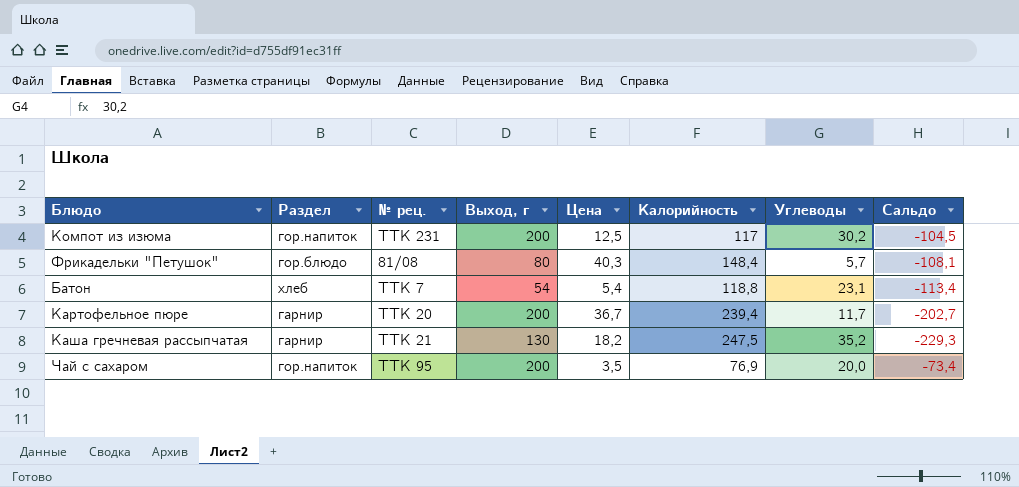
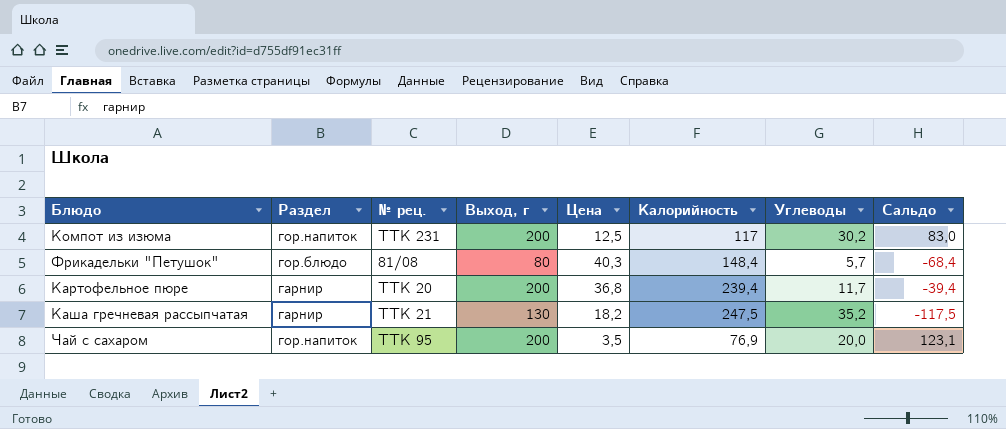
column Сальдо | formula: [Цена] - [Калорийность] -> [Выход, г] - [Калорийность]
row Батон: хлеб | ТТК 7 | 54 | 5,4 | 118,8 | 23,1 | -113,4 -> none
Картофельное пюре | Цена: 36,7 -> 36,8

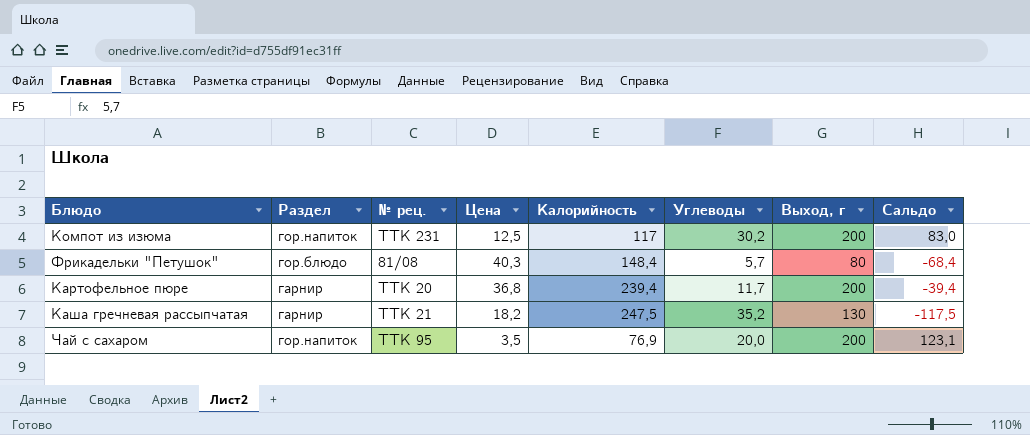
column Выход, г | position: 4 -> 7

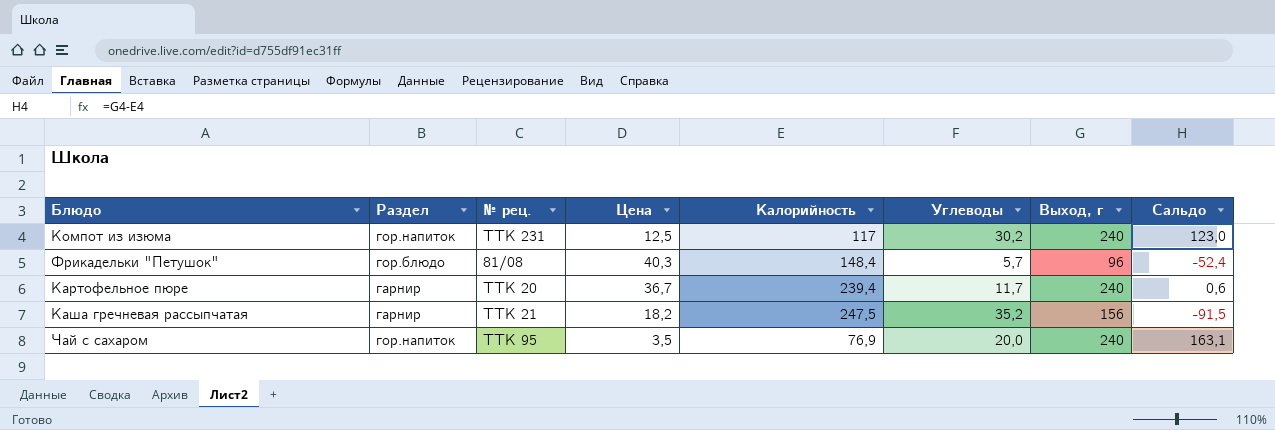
Компот из изюма | Выход, г: 200 -> 240
Компот из изюма | Сальдо: 83,0 -> 123,0
Фрикадельки "Петушок" | Выход, г: 80 -> 96
Фрикадельки "Петушок" | Сальдо: -68,4 -> -52,4
Картофельное пюре | Цена: 36,8 -> 36,7
Картофельное пюре | Выход, г: 200 -> 240
Картофельное пюре | Сальдо: -39,4 -> 0,6
Каша гречневая рассыпчатая | Выход, г: 130 -> 156
Каша гречневая рассыпчатая | Сальдо: -117,5 -> -91,5
Чай с сахаром | Выход, г: 200 -> 240
Чай с сахаром | Сальдо: 123,1 -> 163,1

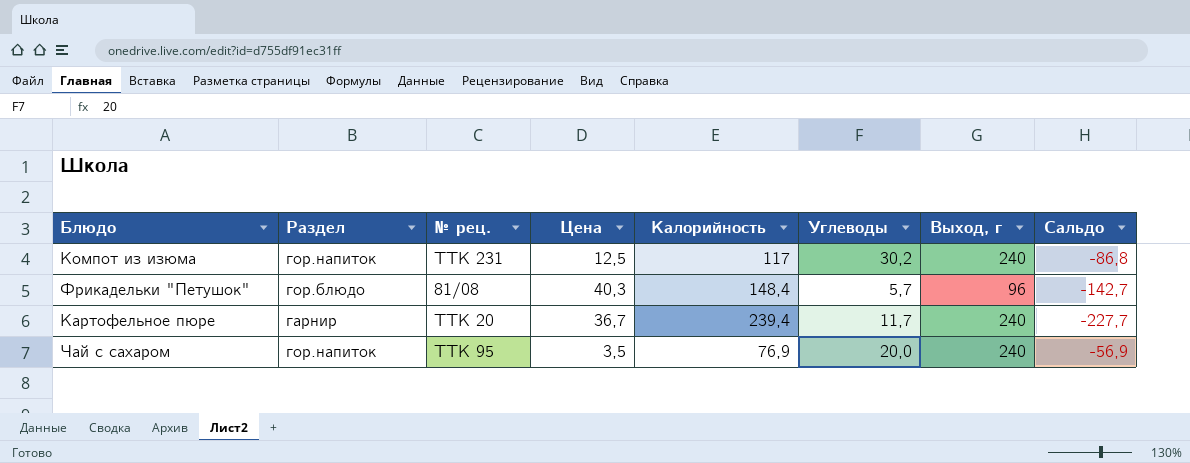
column Сальдо | formula: [Выход, г] - [Калорийность] -> [Углеводы] - [Калорийность]
row Каша гречневая рассыпчатая: гарнир | ТТК 21 | 18,2 | 247,5 | 35,2 | 156 | -91,5 -> none

